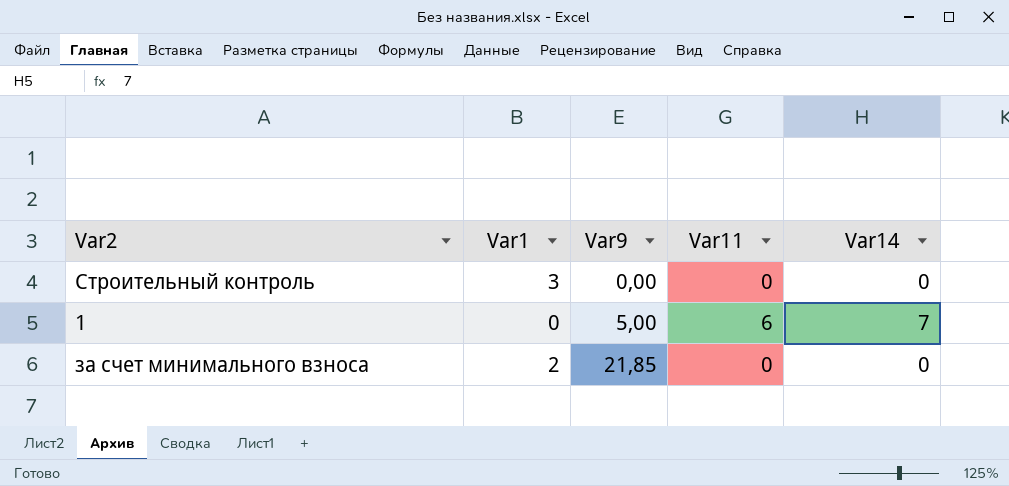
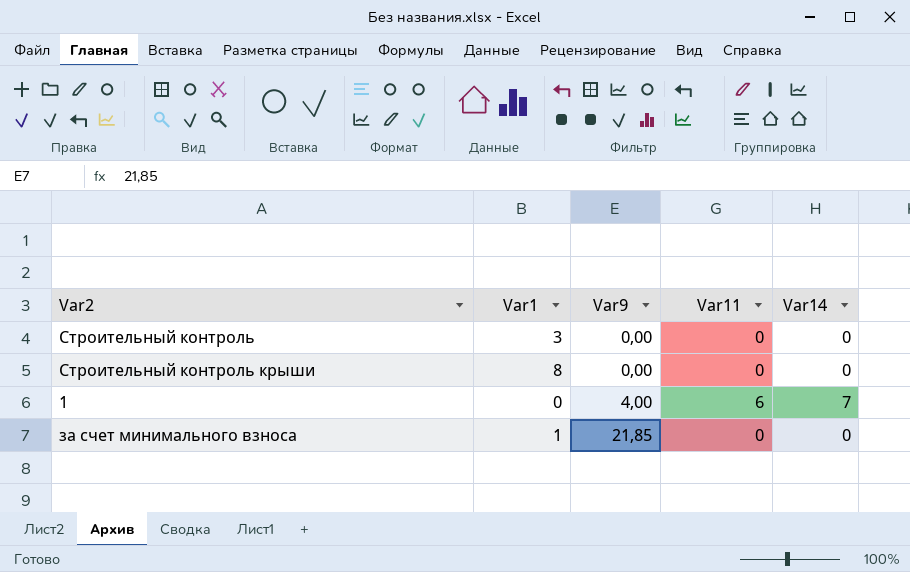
row Строительный контроль крыши: none -> 8 | 0,00 | 0 | 0
1 | Var9: 5,00 -> 4,00
за счет минимального взноса | Var1: 2 -> 1

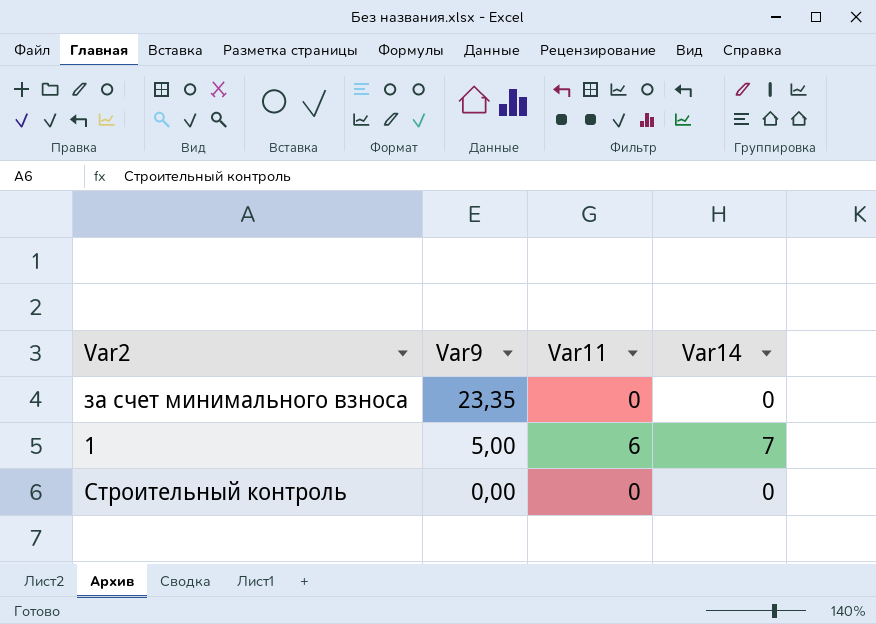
row order: Var9 ascending -> Var9 descending
column Var1 | position: 2 -> none
row Строительный контроль крыши: 8 | 0,00 | 0 | 0 -> none
за счет минимального взноса | Var9: 21,85 -> 23,35
1 | Var9: 4,00 -> 5,00

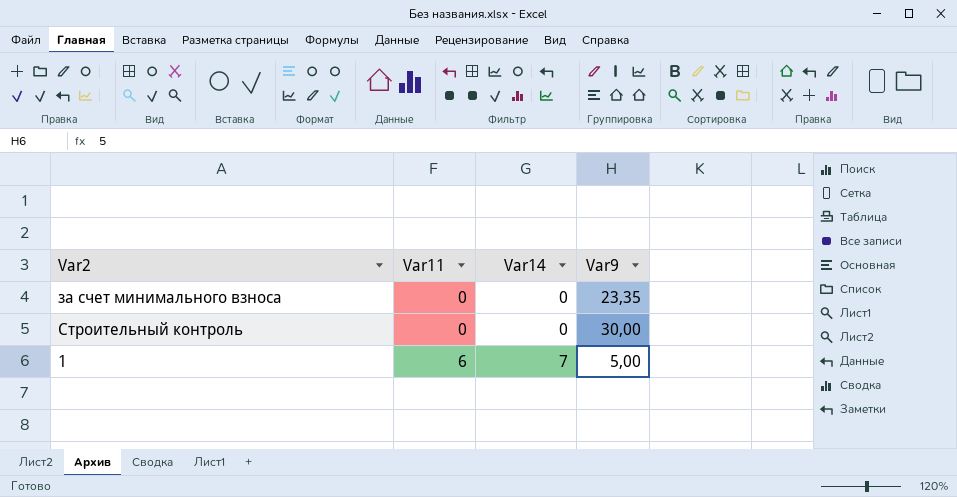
row order: Var9 descending -> Var11 ascending
column Var9 | position: 2 -> 4
Строительный контроль | Var9: 0,00 -> 30,00

